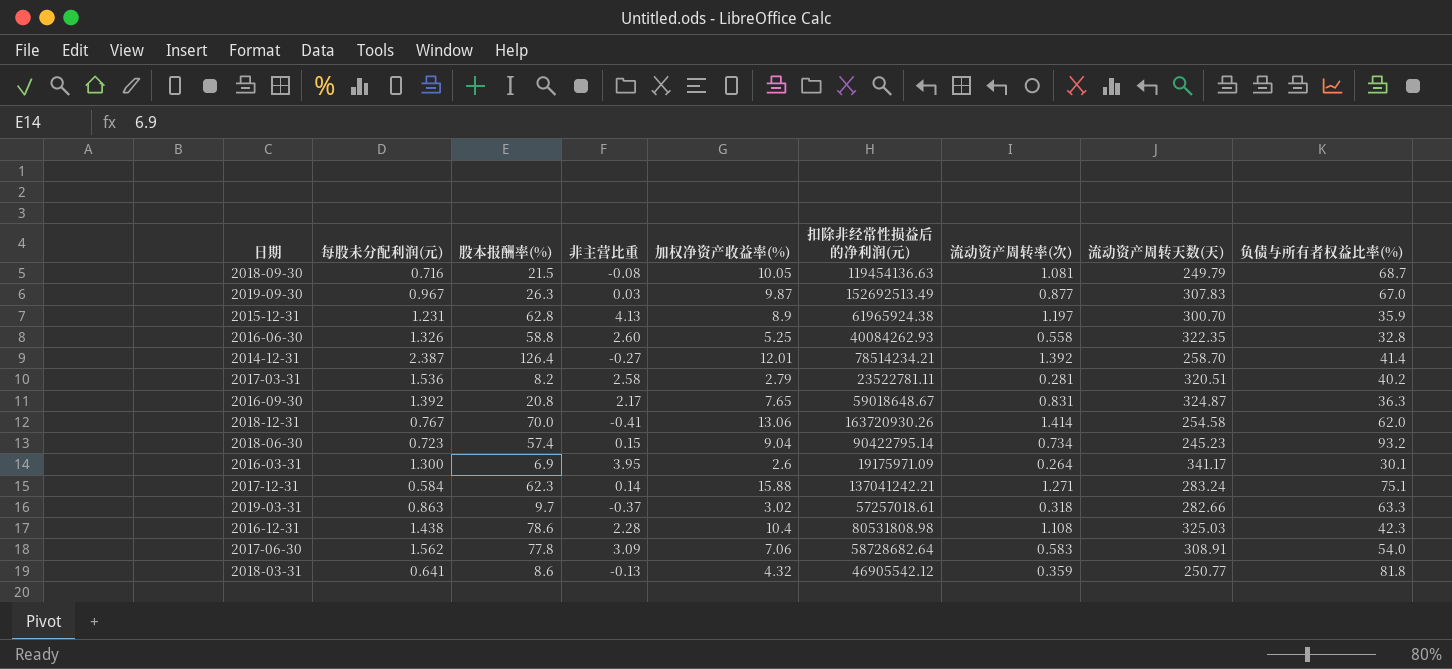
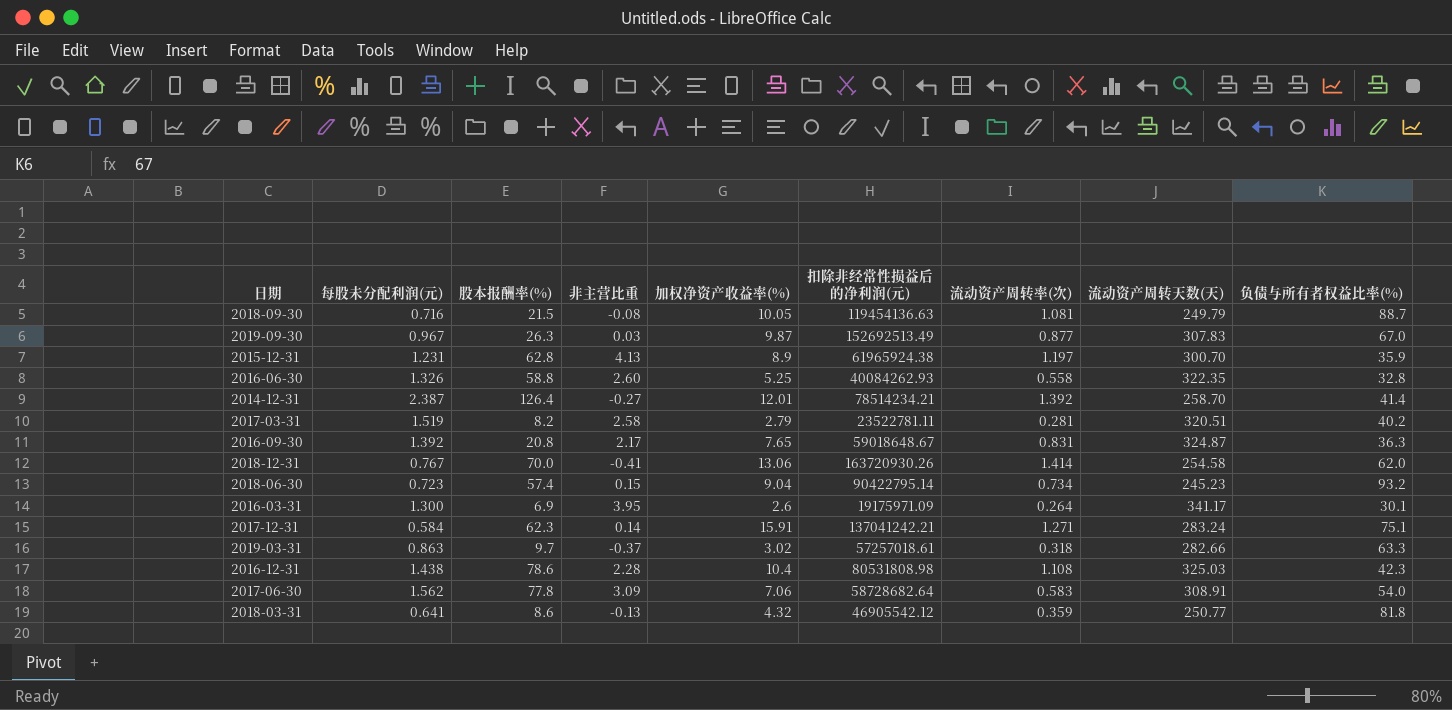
2018-09-30 | 负债与所有者权益比率(%): 68.7 -> 88.7
2017-03-31 | 每股未分配利润(元): 1.536 -> 1.519
2017-12-31 | 加权净资产收益率(%): 15.88 -> 15.91

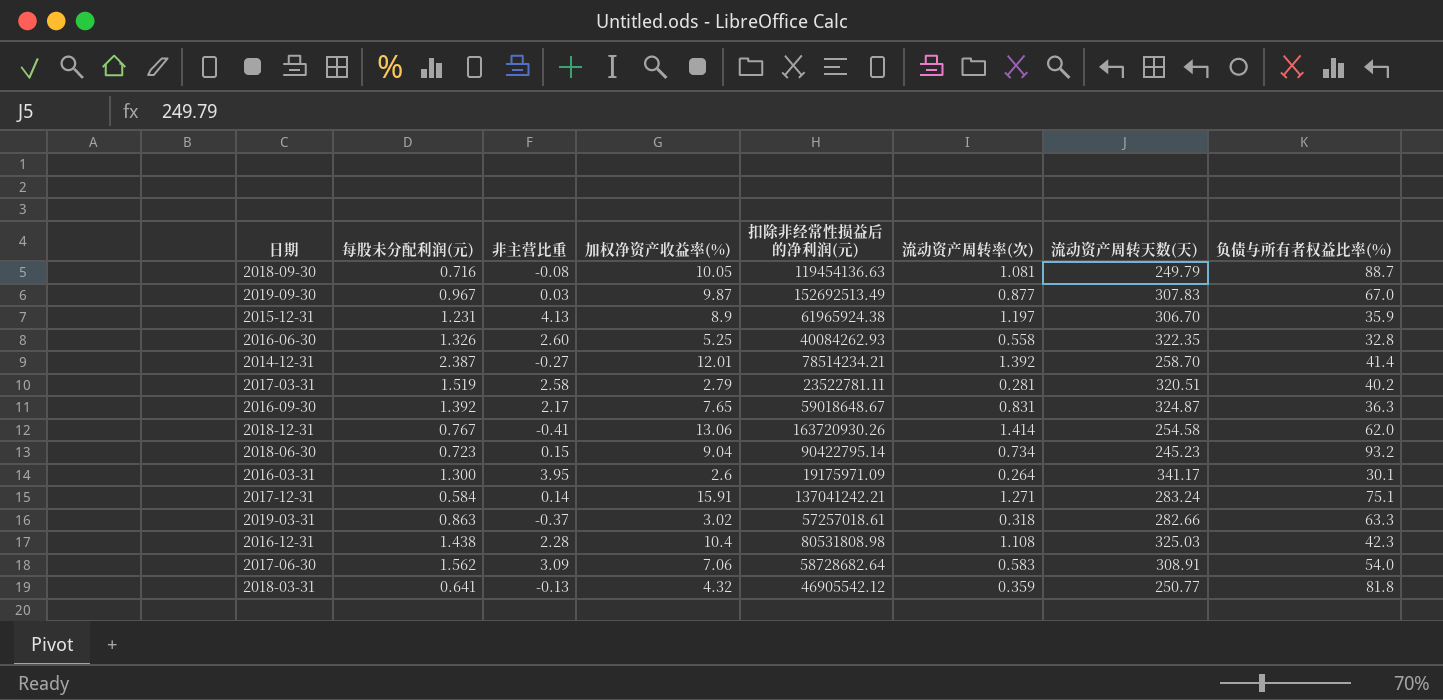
column 股本报酬率(%) | position: 3 -> none
2015-12-31 | 流动资产周转天数(天): 300.70 -> 306.70

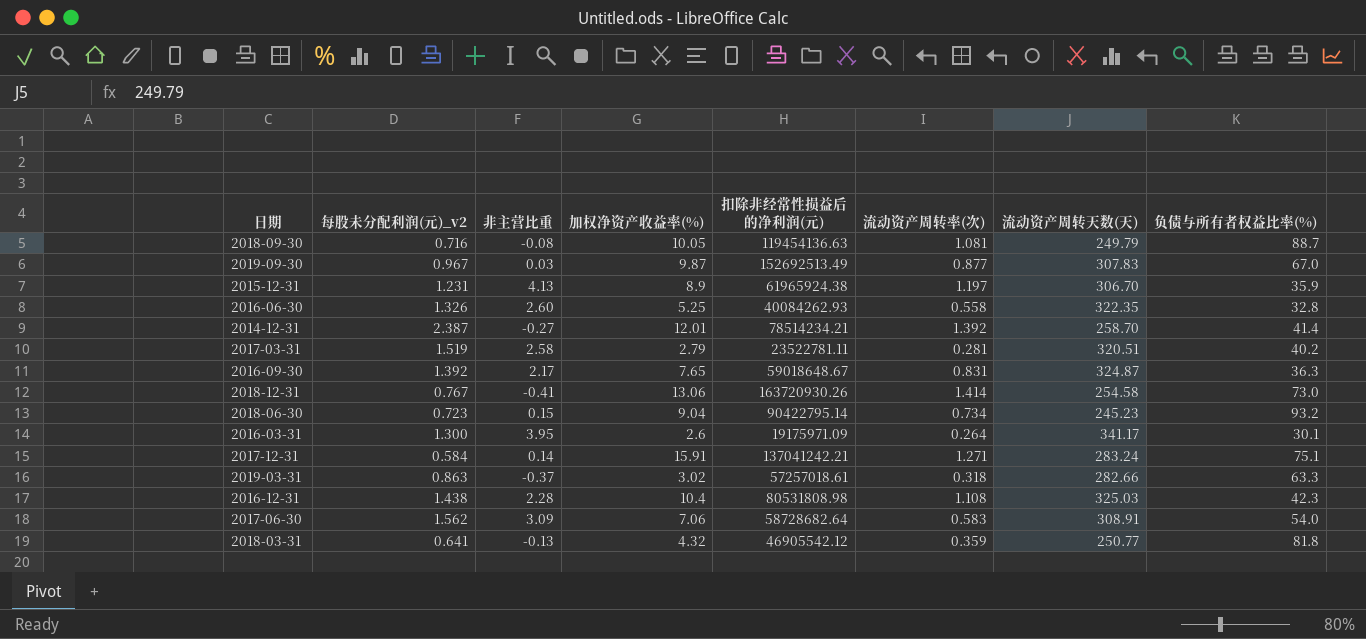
column name: 每股未分配利润(元) -> 每股未分配利润(元)_v2
2018-12-31 | 负债与所有者权益比率(%): 62.0 -> 73.0

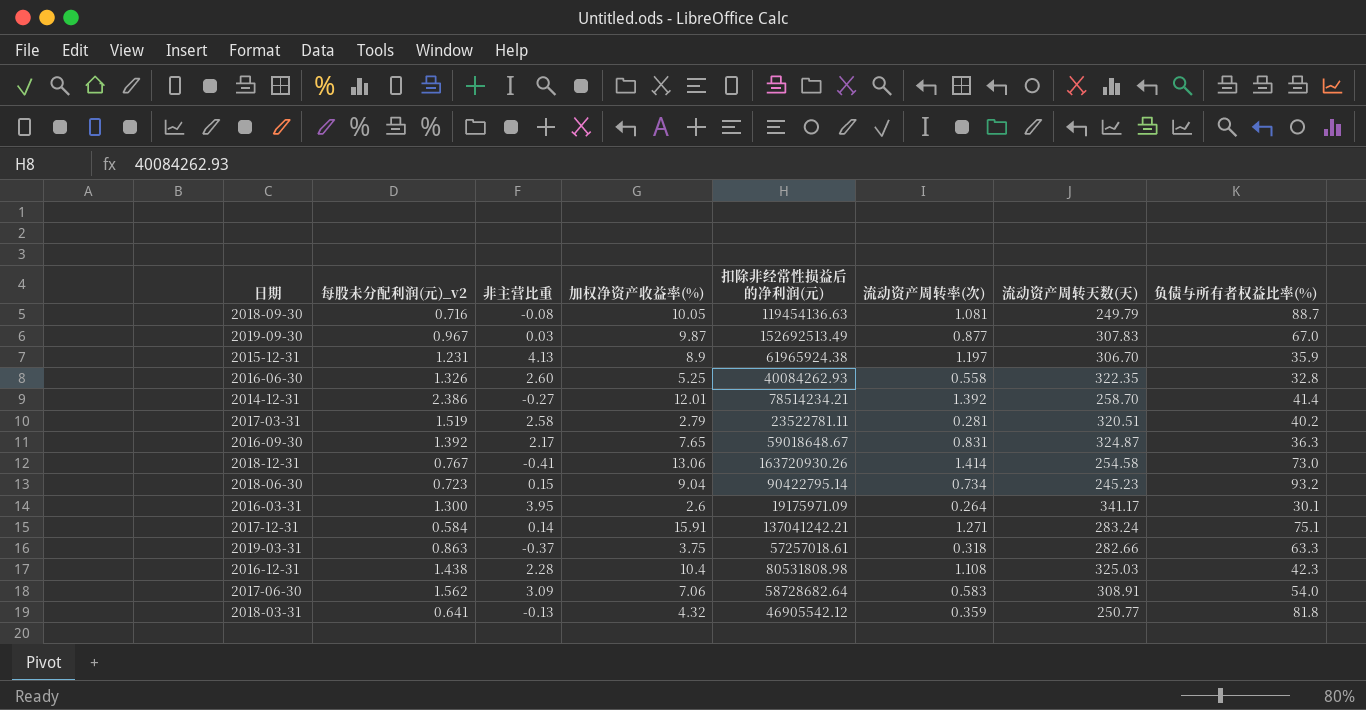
2014-12-31 | 每股未分配利润(元)_v2: 2.387 -> 2.386
2019-03-31 | 加权净资产收益率(%): 3.02 -> 3.75

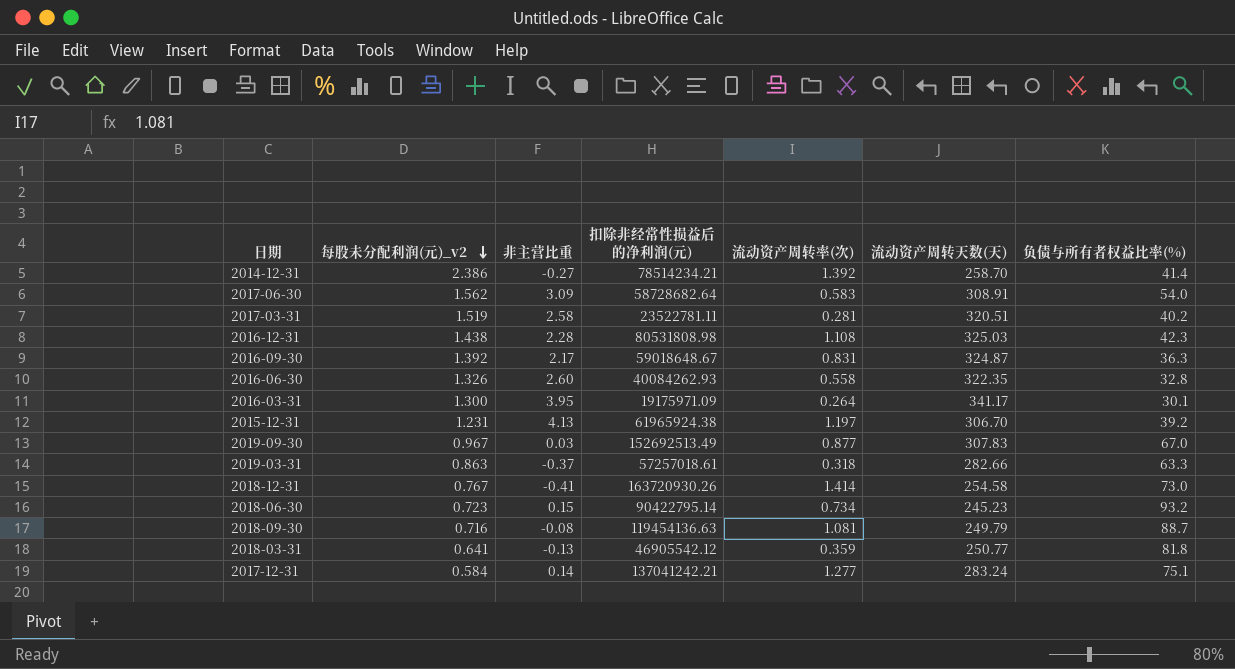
row order: none -> 每股未分配利润(元)_v2 descending
column 加权净资产收益率(%) | position: 4 -> none
2015-12-31 | 负债与所有者权益比率(%): 35.9 -> 39.2
2017-12-31 | 流动资产周转率(次): 1.271 -> 1.277

